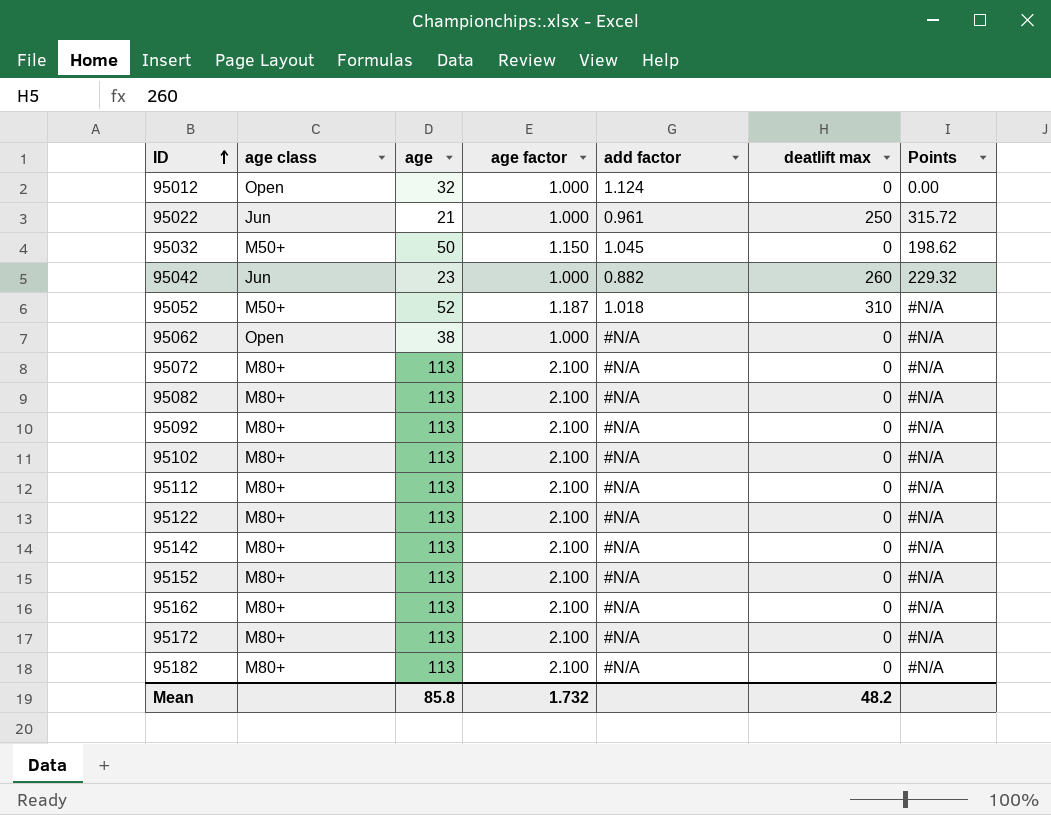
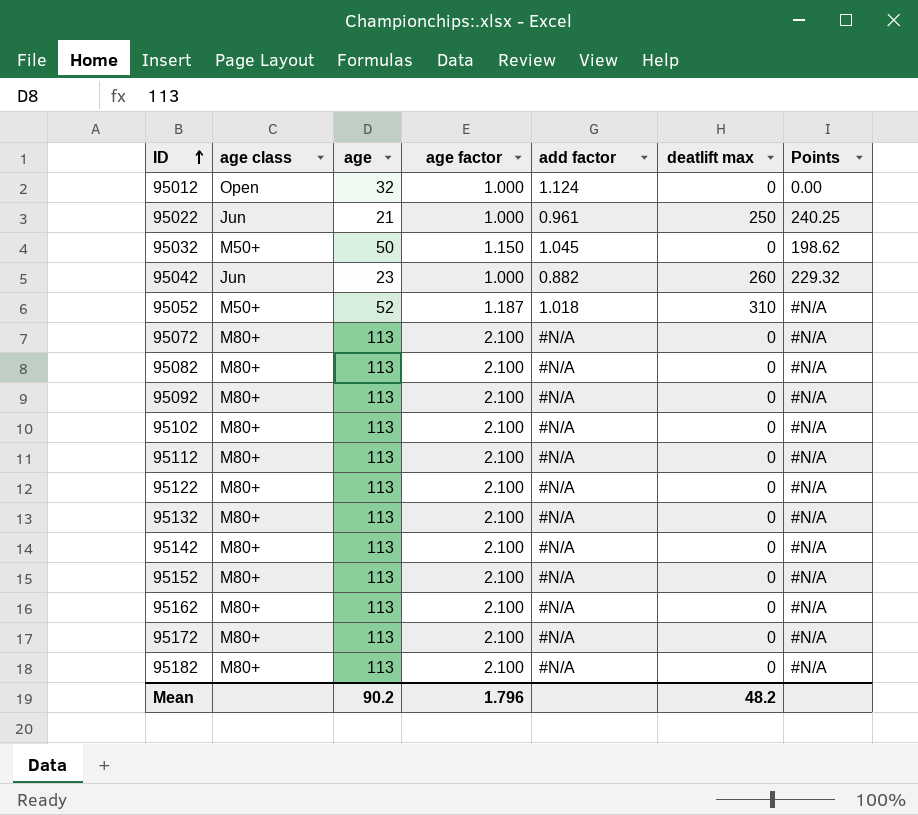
row 95062: Open | 38 | 1.000 | #N/A | 0 | #N/A -> none
95022 | Points: 315.72 -> 240.25
row 95132: none -> M80+ | 113 | 2.100 | #N/A | 0 | #N/A
Mean | age: 85.8 -> 90.2
Mean | age factor: 1.732 -> 1.796

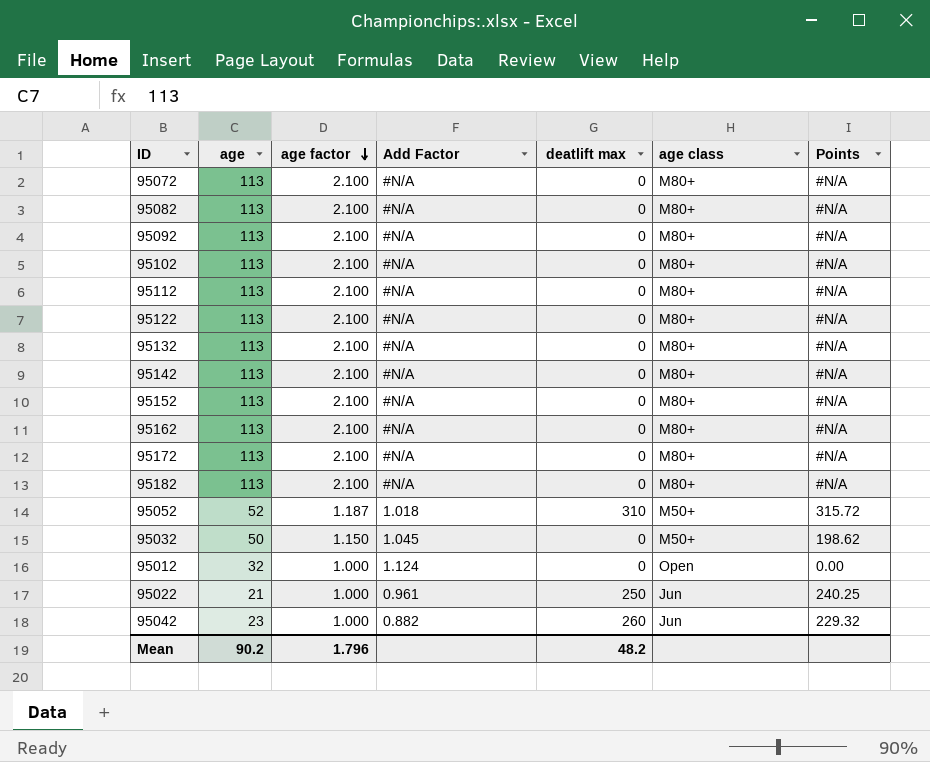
row order: ID ascending -> age factor descending
column name: add factor -> Add Factor
column age class | position: 2 -> 6
95052 | Points: #N/A -> 315.72

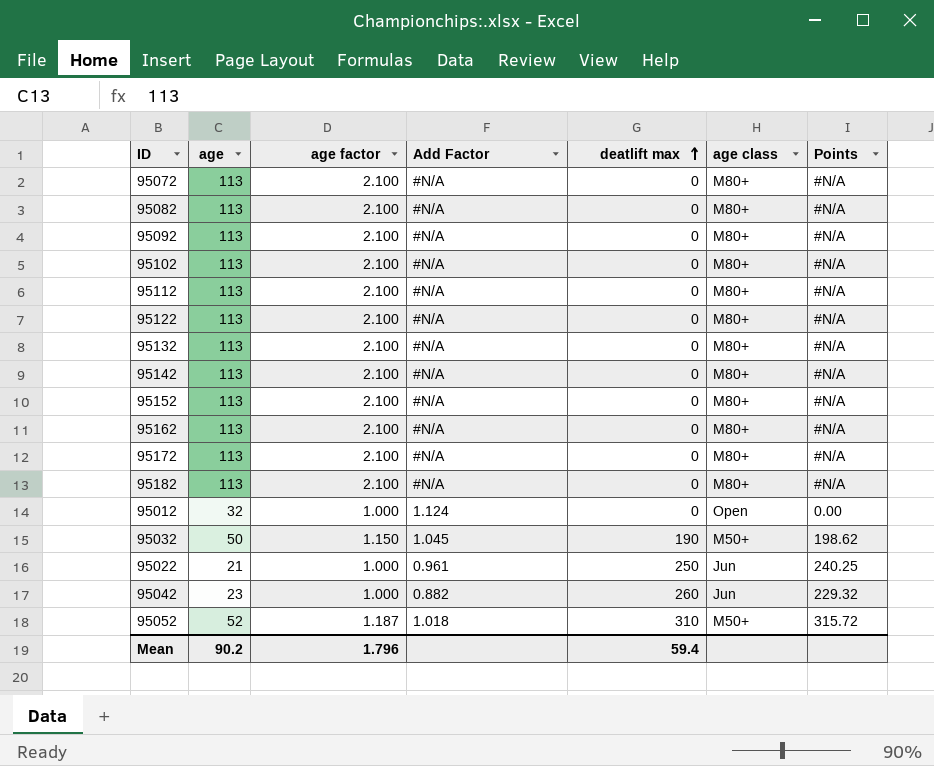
row order: age factor descending -> deatlift max ascending
95032 | deatlift max: 0 -> 190
Mean | deatlift max: 48.2 -> 59.4

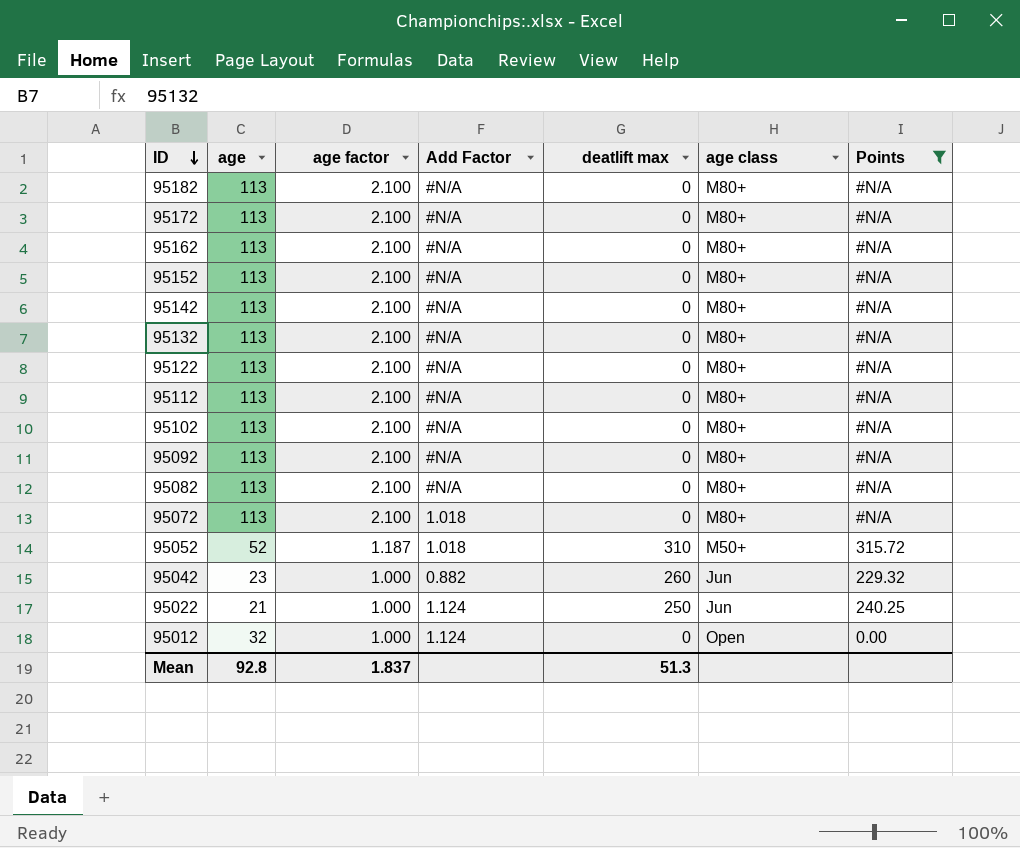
filter: none -> Points != 198.62
row order: deatlift max ascending -> ID descending
95072 | Add Factor: #N/A -> 1.018
95022 | Add Factor: 0.961 -> 1.124
Mean | age: 90.2 -> 92.8
Mean | age factor: 1.796 -> 1.837
Mean | deatlift max: 59.4 -> 51.3

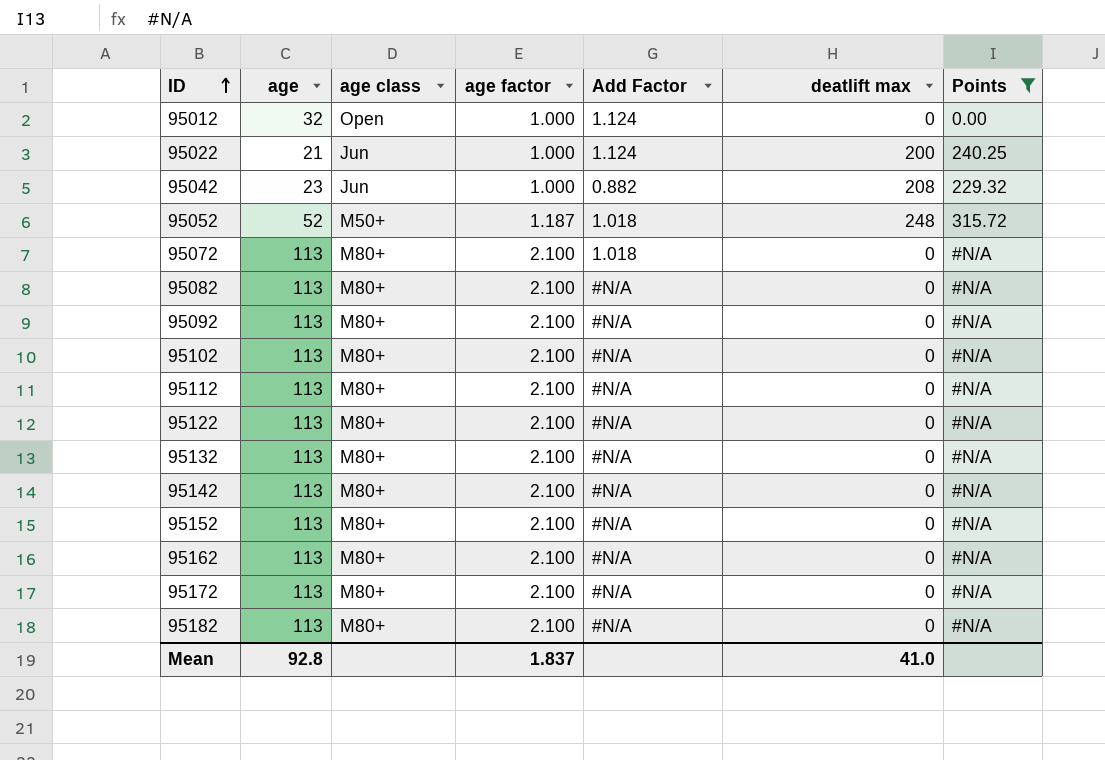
row order: ID descending -> ID ascending
column age class | position: 6 -> 3
95022 | deatlift max: 250 -> 200
95042 | deatlift max: 260 -> 208
95052 | deatlift max: 310 -> 248
Mean | deatlift max: 51.3 -> 41.0

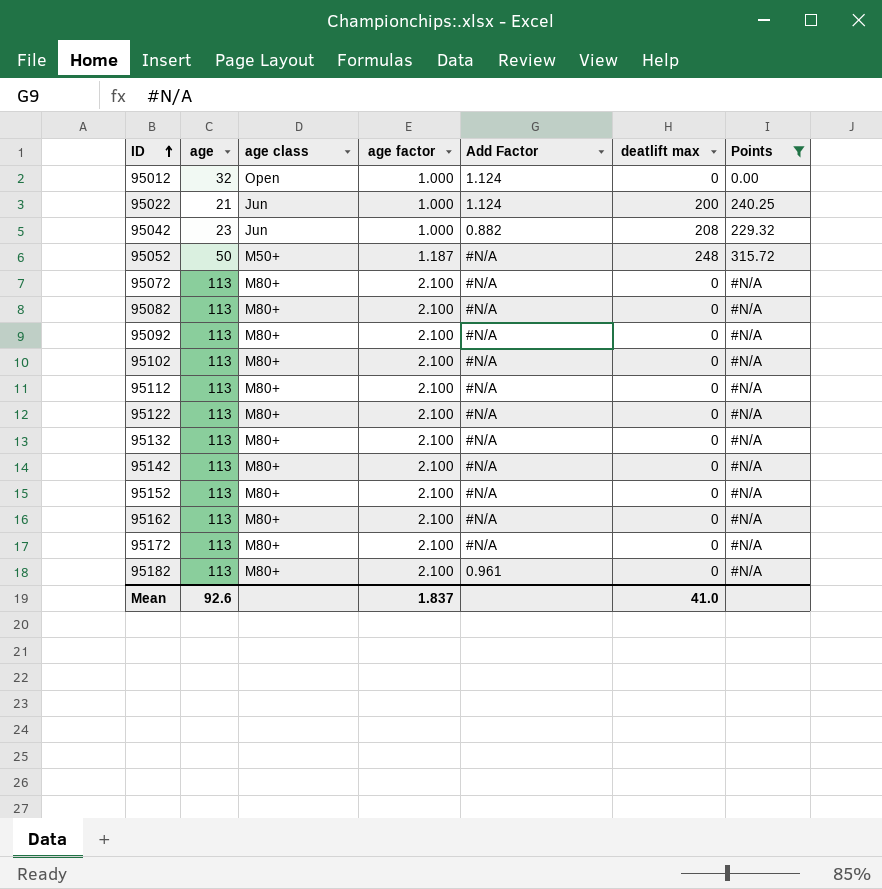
95052 | age: 52 -> 50
95052 | Add Factor: 1.018 -> #N/A
95072 | Add Factor: 1.018 -> #N/A
95182 | Add Factor: #N/A -> 0.961
Mean | age: 92.8 -> 92.6

